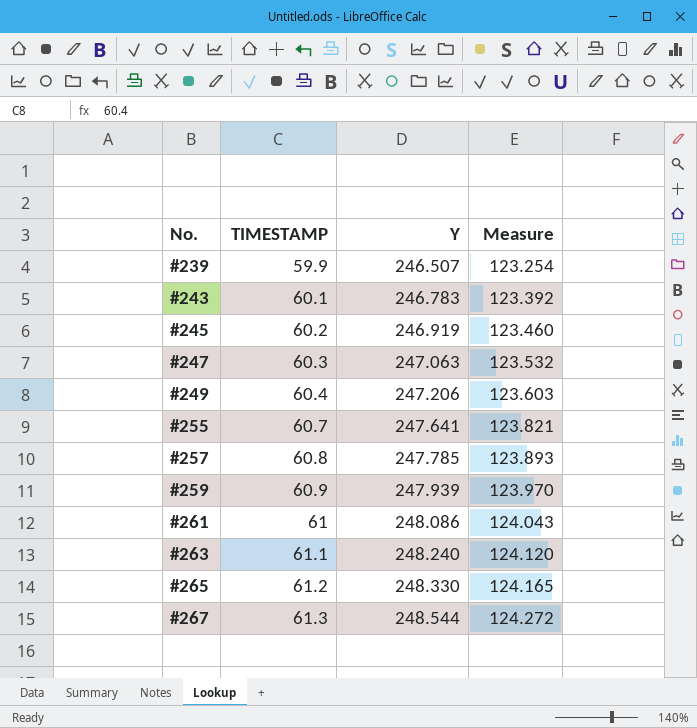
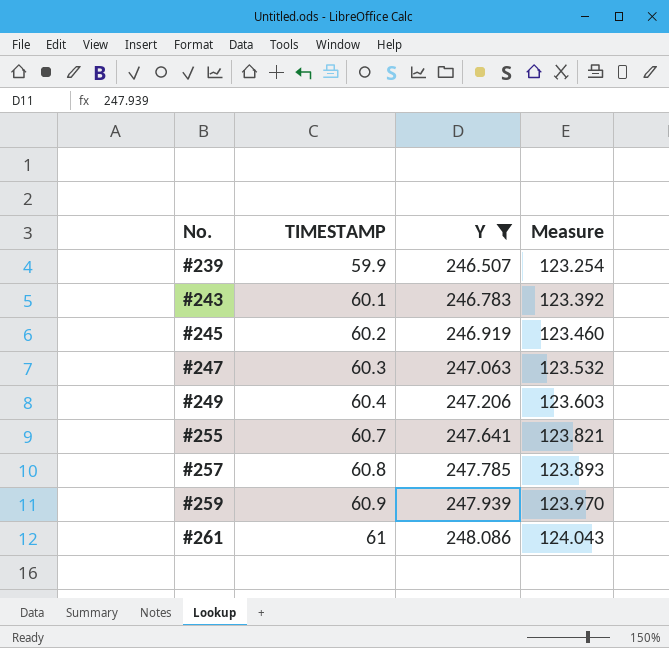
filter: none -> Y <= 248.086

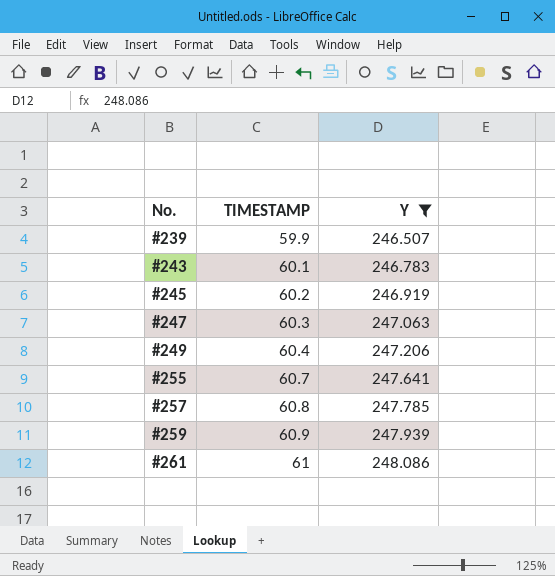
column Measure | formula: [Y] * 0.5 -> none

